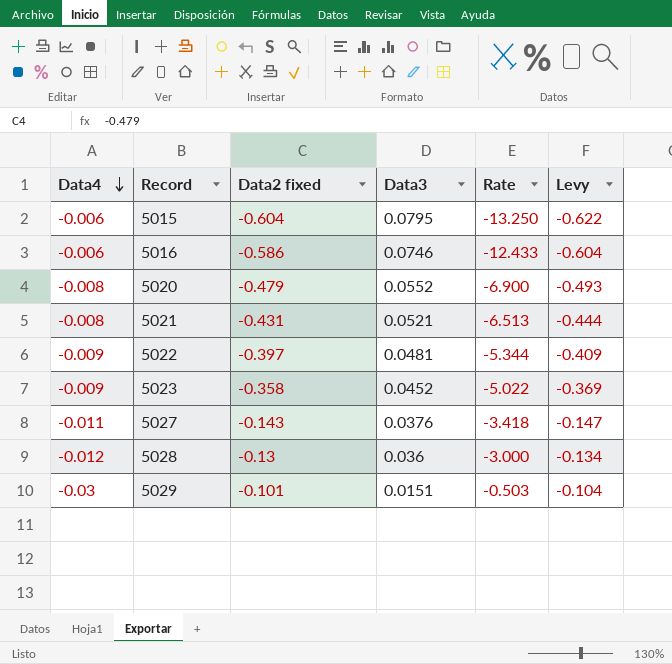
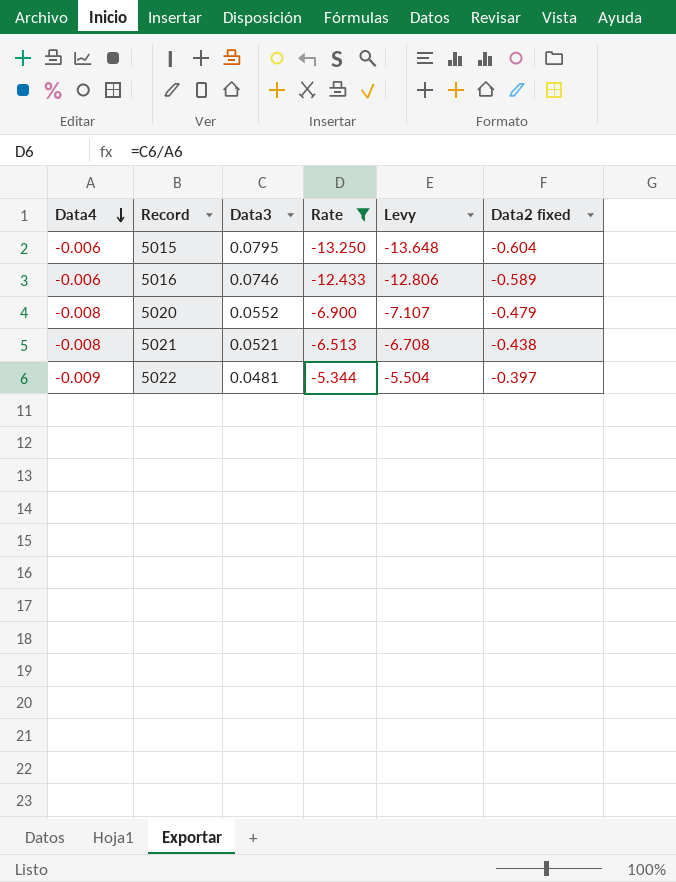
filter: none -> Rate <= -5.344
column Levy | formula: [Data2 fixed] * 1.03 -> [Rate] * 1.03
column Data2 fixed | position: 3 -> 6
5016 | Data2 fixed: -0.586 -> -0.589
5021 | Data2 fixed: -0.431 -> -0.438

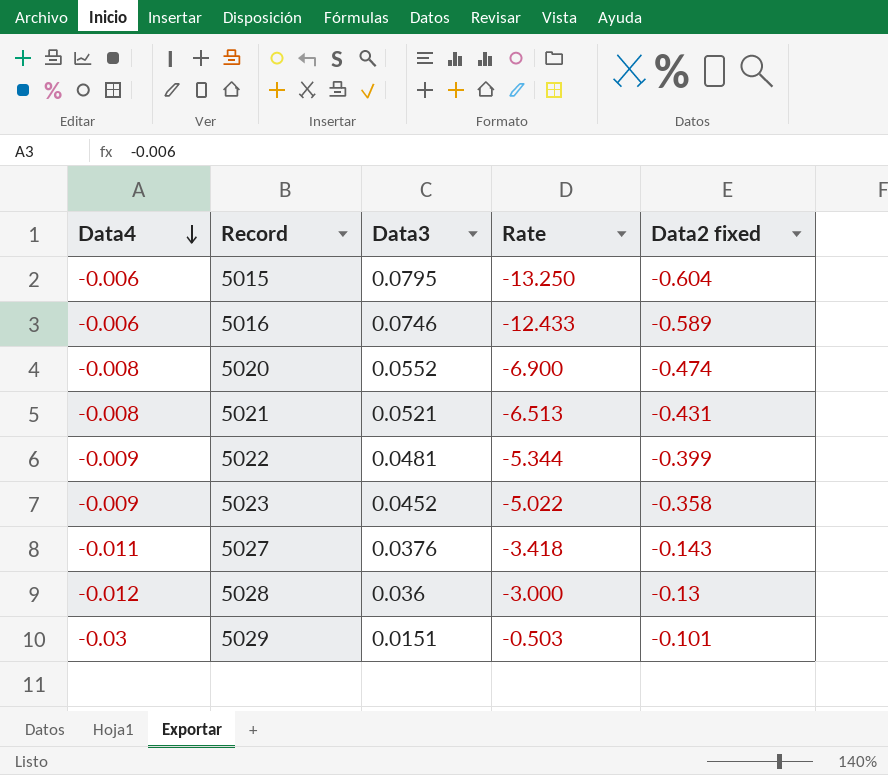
filter: Rate <= -5.344 -> none
column Levy | formula: [Rate] * 1.03 -> none
5020 | Data2 fixed: -0.479 -> -0.474
5021 | Data2 fixed: -0.438 -> -0.431
5022 | Data2 fixed: -0.397 -> -0.399

